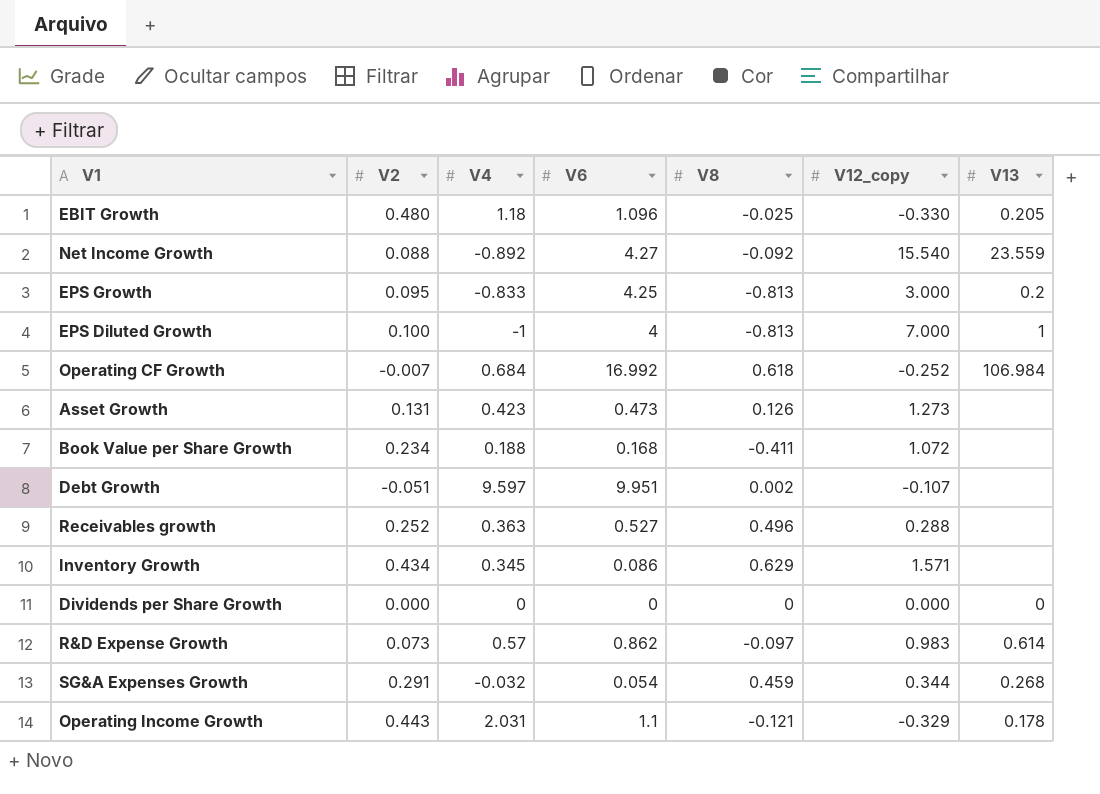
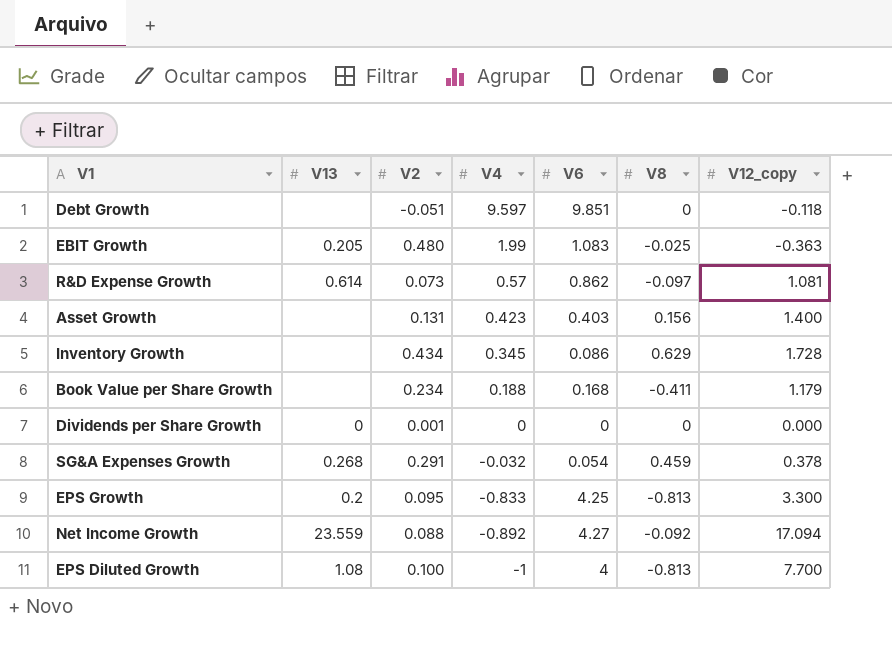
row order: none -> V4 descending
column V13 | position: 7 -> 2
row Operating CF Growth: -0.007 | 0.684 | 16.992 | 0.618 | -0.252 | 106.984 -> none
row Receivables growth: 0.252 | 0.363 | 0.527 | 0.496 | 0.288 | none -> none
row Operating Income Growth: 0.443 | 2.031 | 1.1 | -0.121 | -0.329 | 0.178 -> none
Debt Growth | V6: 9.951 -> 9.851
Debt Growth | V8: 0.002 -> 0
Debt Growth | V12_copy: -0.107 -> -0.118
EBIT Growth | V4: 1.18 -> 1.99
EBIT Growth | V6: 1.096 -> 1.083
EBIT Growth | V12_copy: -0.330 -> -0.363
R&D Expense Growth | V12_copy: 0.983 -> 1.081
Asset Growth | V6: 0.473 -> 0.403
Asset Growth | V8: 0.126 -> 0.156
Asset Growth | V12_copy: 1.273 -> 1.400
Inventory Growth | V12_copy: 1.571 -> 1.728
Book Value per Share Growth | V12_copy: 1.072 -> 1.179
Dividends per Share Growth | V2: 0.000 -> 0.001
SG&A Expenses Growth | V12_copy: 0.344 -> 0.378
EPS Growth | V12_copy: 3.000 -> 3.300
Net Income Growth | V12_copy: 15.540 -> 17.094
EPS Diluted Growth | V13: 1 -> 1.08
EPS Diluted Growth | V12_copy: 7.000 -> 7.700

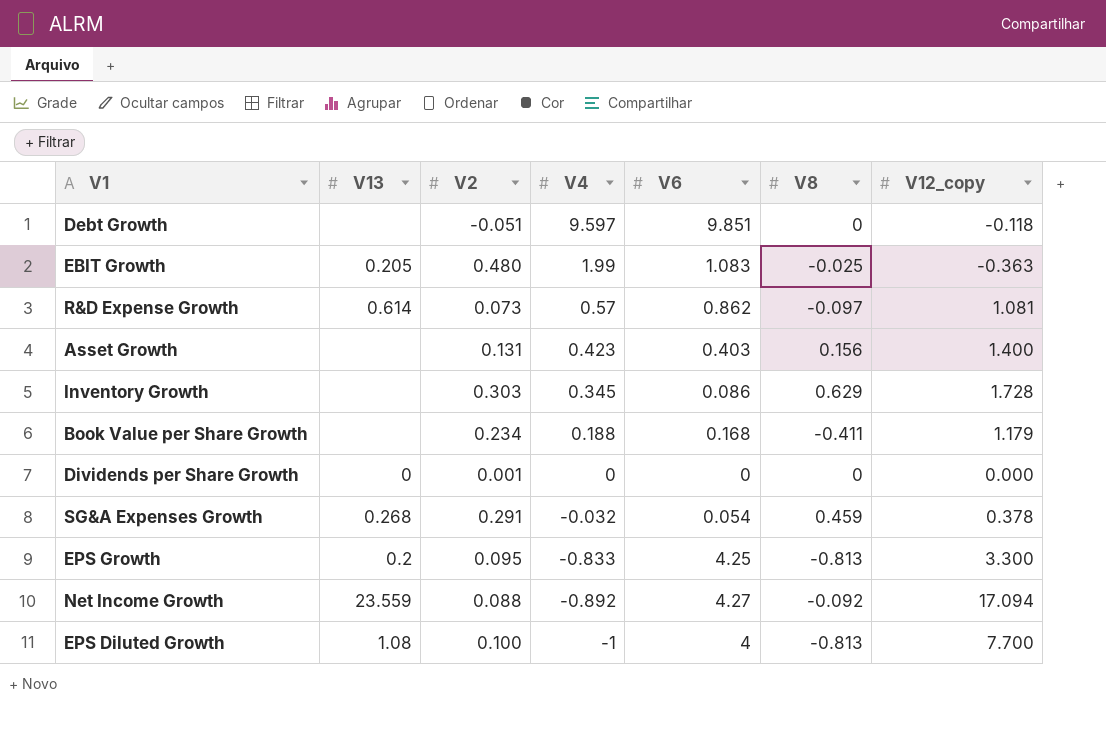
Inventory Growth | V2: 0.434 -> 0.303

